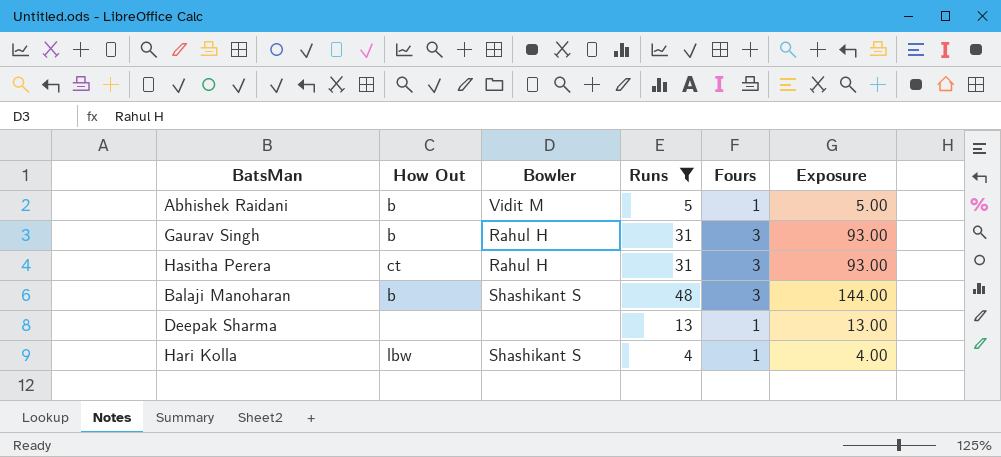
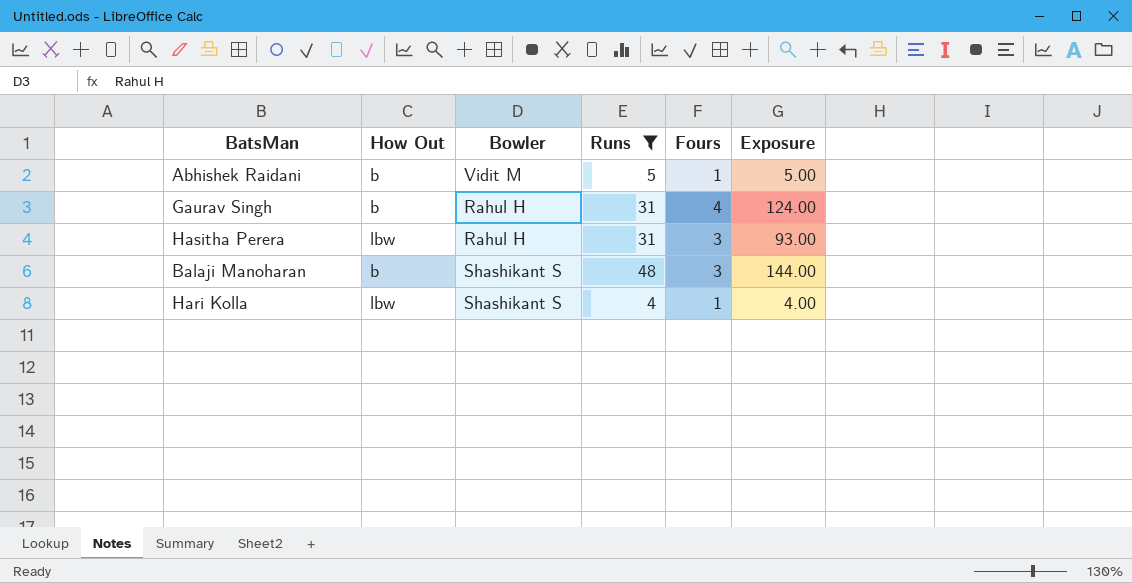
row Deepak Sharma: none | none | 13 | 1 | 13.00 -> none
Gaurav Singh | Fours: 3 -> 4
Gaurav Singh | Exposure: 93.00 -> 124.00
Hasitha Perera | How Out: ct -> lbw

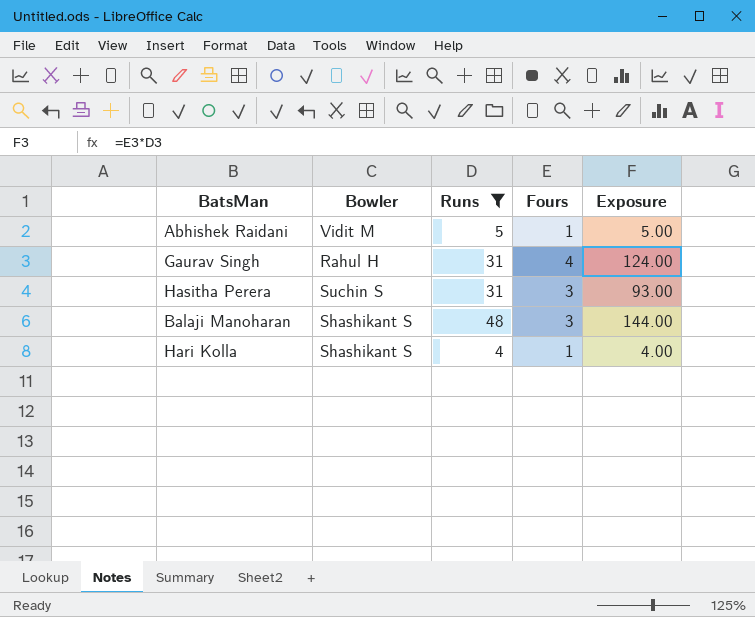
column How Out | position: 2 -> none
Hasitha Perera | Bowler: Rahul H -> Suchin S

